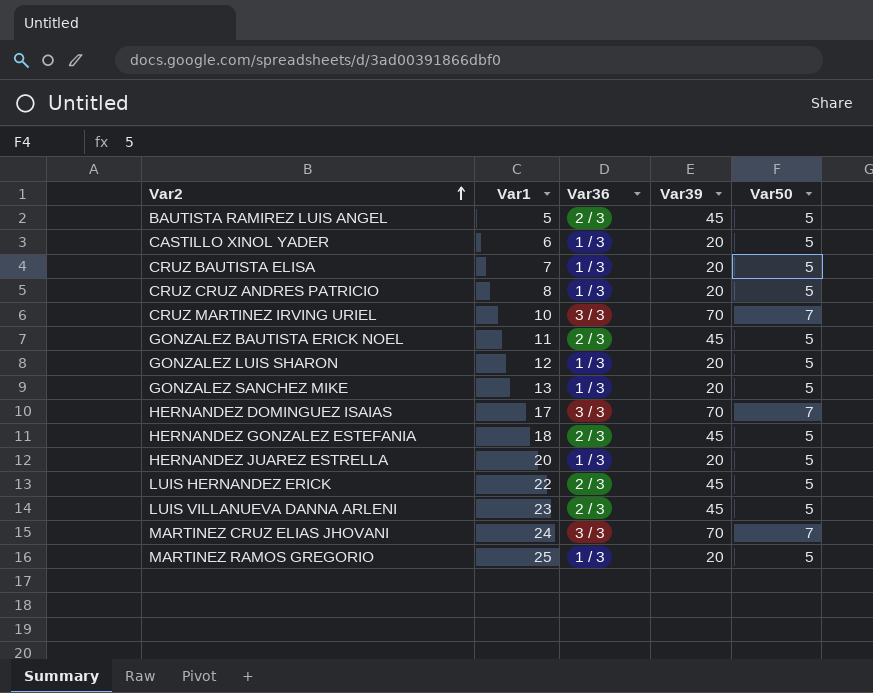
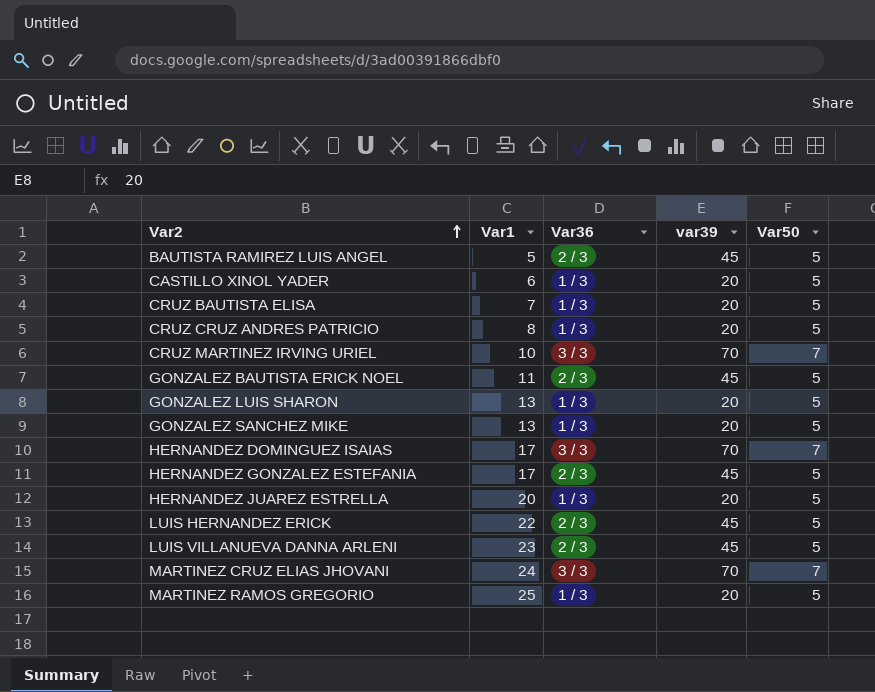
column name: Var39 -> var39
GONZALEZ LUIS SHARON | Var1: 12 -> 13
HERNANDEZ GONZALEZ ESTEFANIA | Var1: 18 -> 17

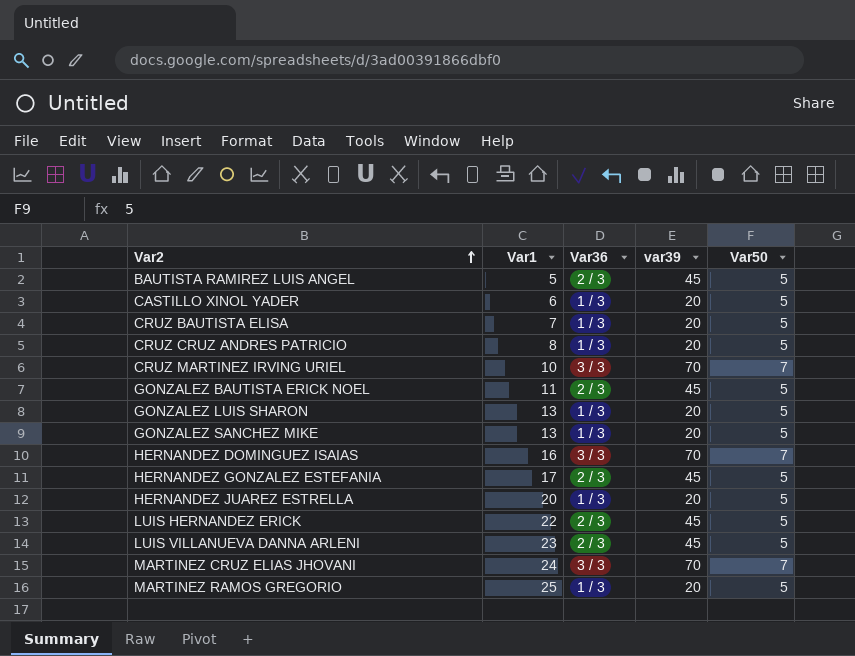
HERNANDEZ DOMINGUEZ ISAIAS | Var1: 17 -> 16

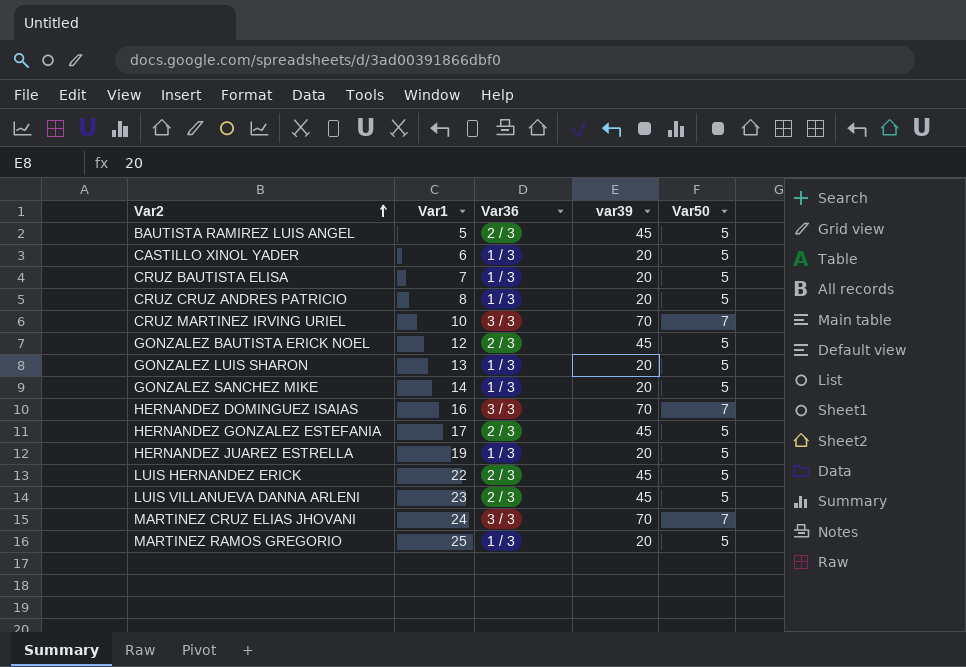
GONZALEZ BAUTISTA ERICK NOEL | Var1: 11 -> 12
GONZALEZ SANCHEZ MIKE | Var1: 13 -> 14
HERNANDEZ JUAREZ ESTRELLA | Var1: 20 -> 19

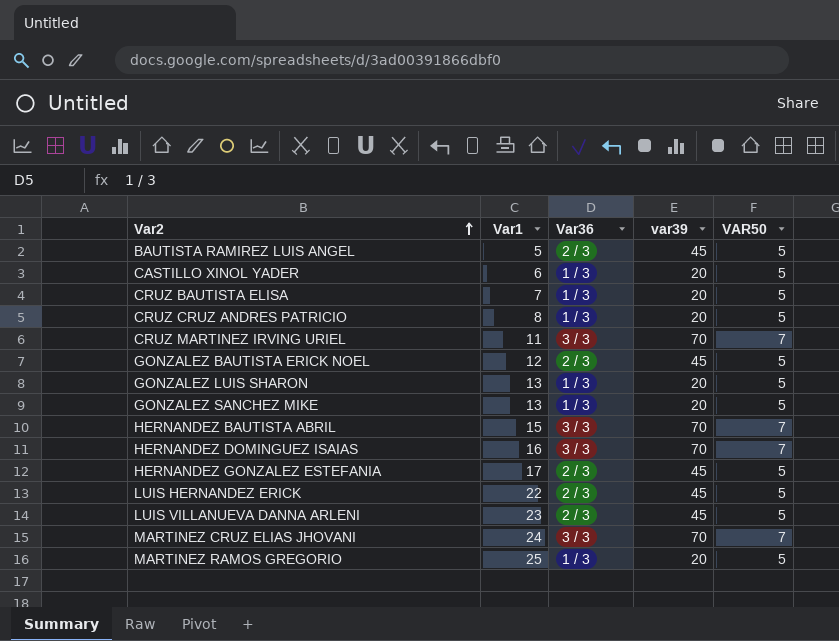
column name: Var50 -> VAR50
row HERNANDEZ JUAREZ ESTRELLA: 19 | 1 / 3 | 20 | 5 -> none
CRUZ MARTINEZ IRVING URIEL | Var1: 10 -> 11
GONZALEZ SANCHEZ MIKE | Var1: 14 -> 13
row HERNANDEZ BAUTISTA ABRIL: none -> 15 | 3 / 3 | 70 | 7

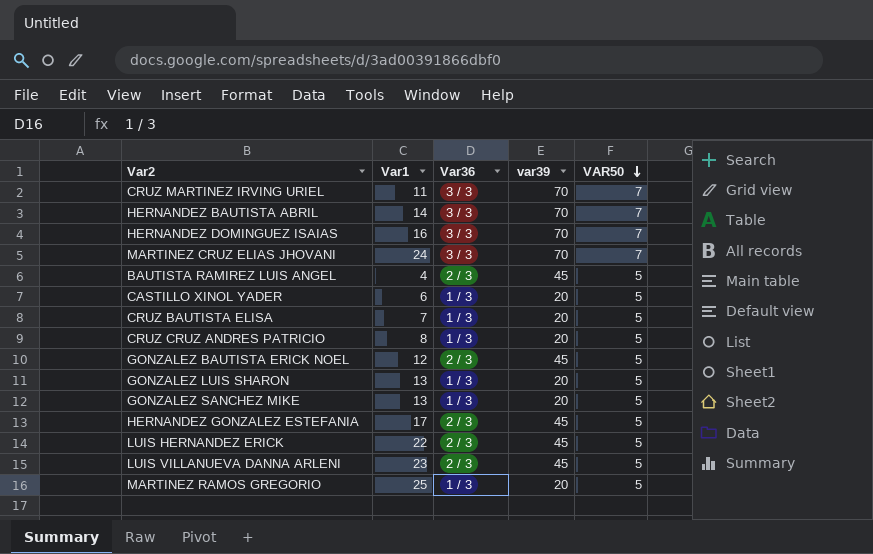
row order: Var2 ascending -> VAR50 descending
HERNANDEZ BAUTISTA ABRIL | Var1: 15 -> 14
BAUTISTA RAMIREZ LUIS ANGEL | Var1: 5 -> 4

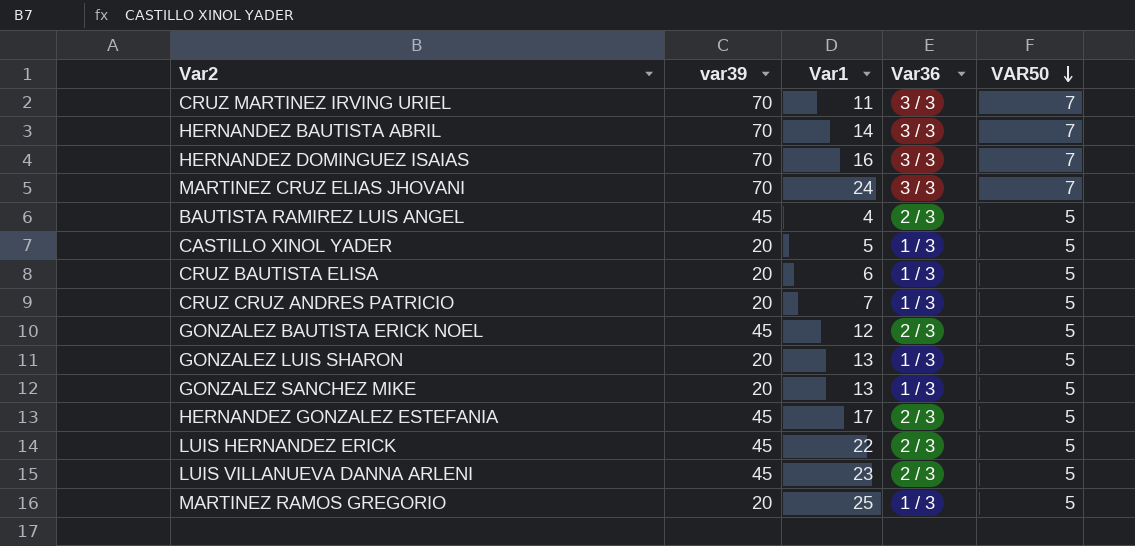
column var39 | position: 4 -> 2
CASTILLO XINOL YADER | Var1: 6 -> 5
CRUZ BAUTISTA ELISA | Var1: 7 -> 6
CRUZ CRUZ ANDRES PATRICIO | Var1: 8 -> 7

